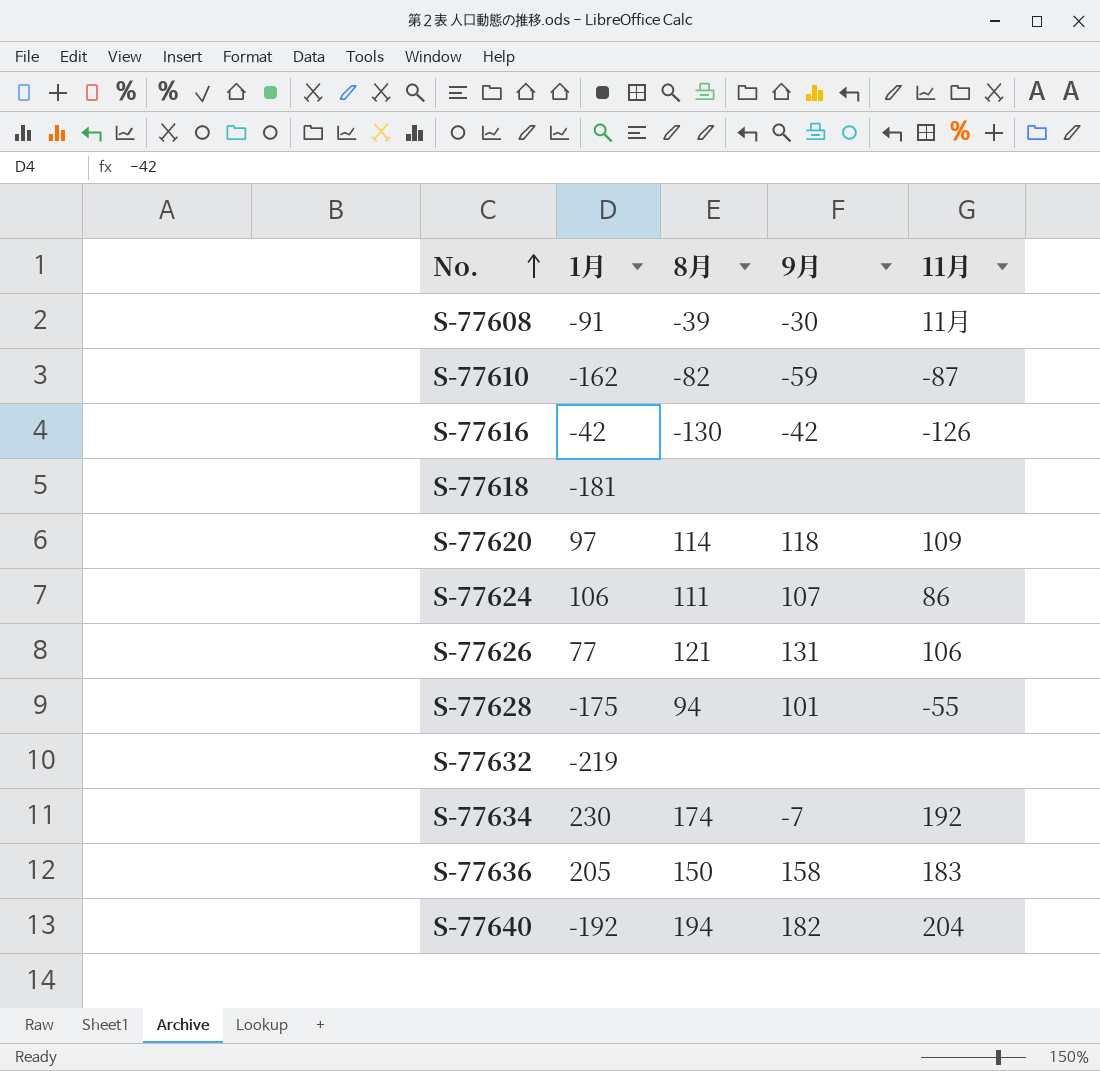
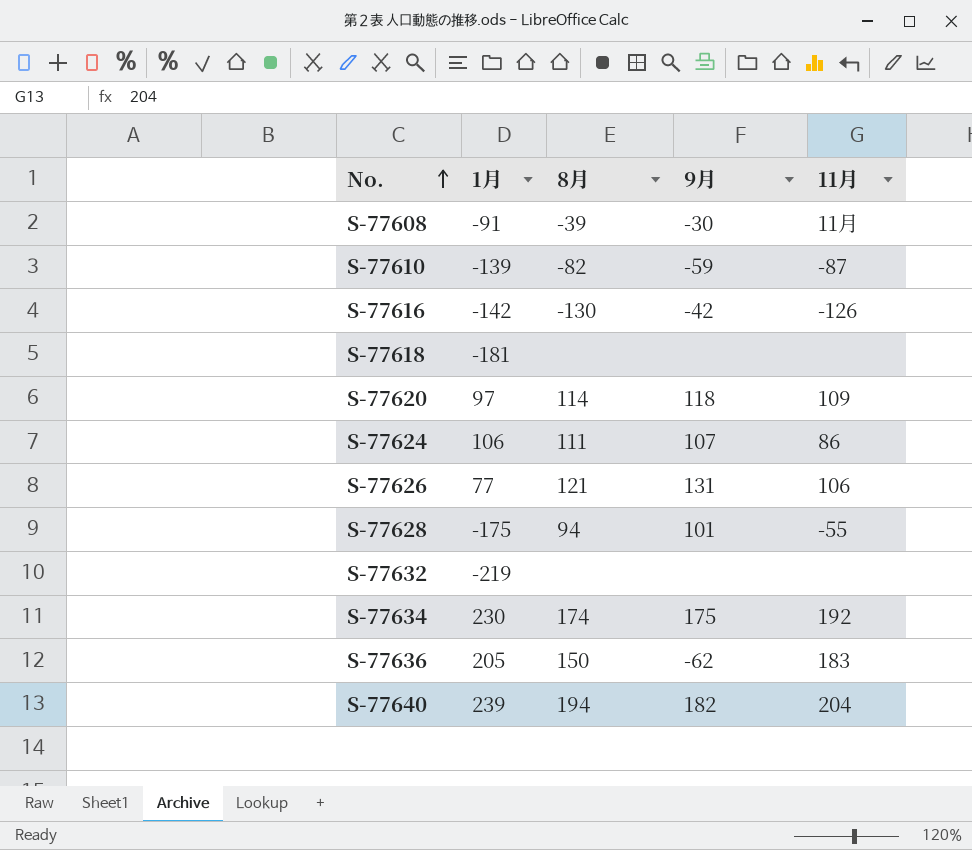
S-77610 | 1月: -162 -> -139
S-77616 | 1月: -42 -> -142
S-77634 | 9月: -7 -> 175
S-77636 | 9月: 158 -> -62
S-77640 | 1月: -192 -> 239

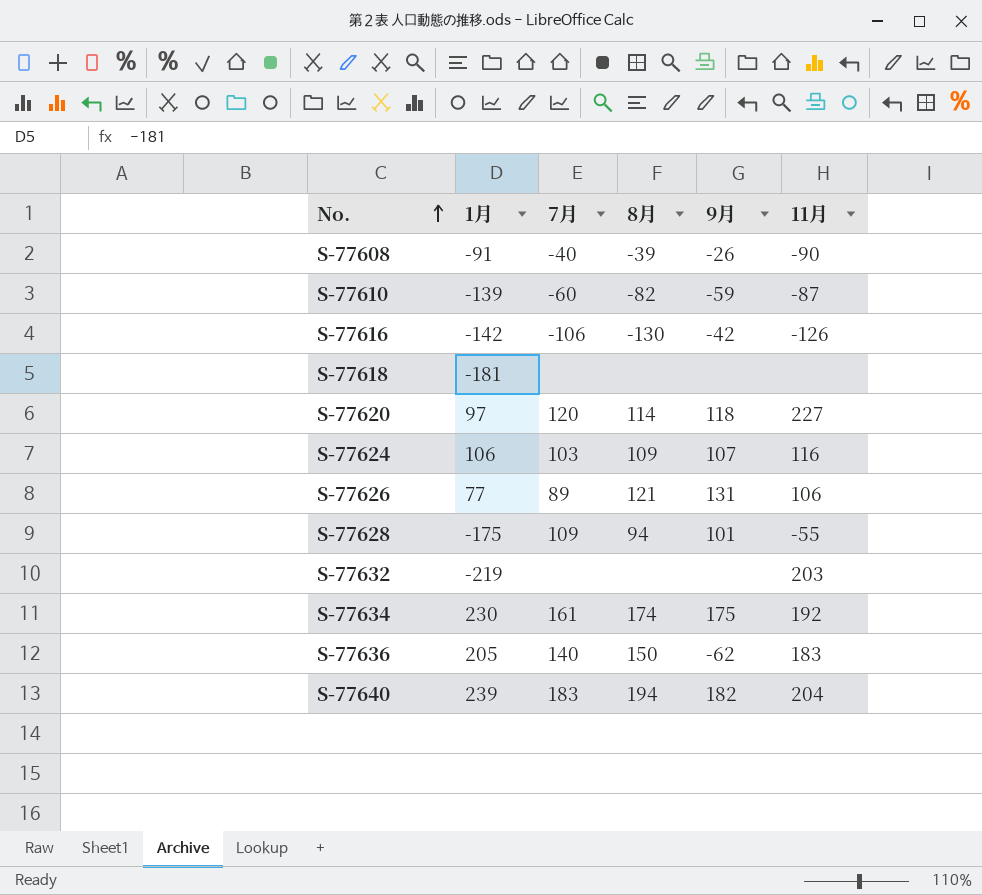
column 7月 | position: none -> 3
S-77608 | 9月: -30 -> -26
S-77608 | 11月: 11月 -> -90
S-77620 | 11月: 109 -> 227
S-77624 | 8月: 111 -> 109
S-77624 | 11月: 86 -> 116
S-77632 | 11月: none -> 203

